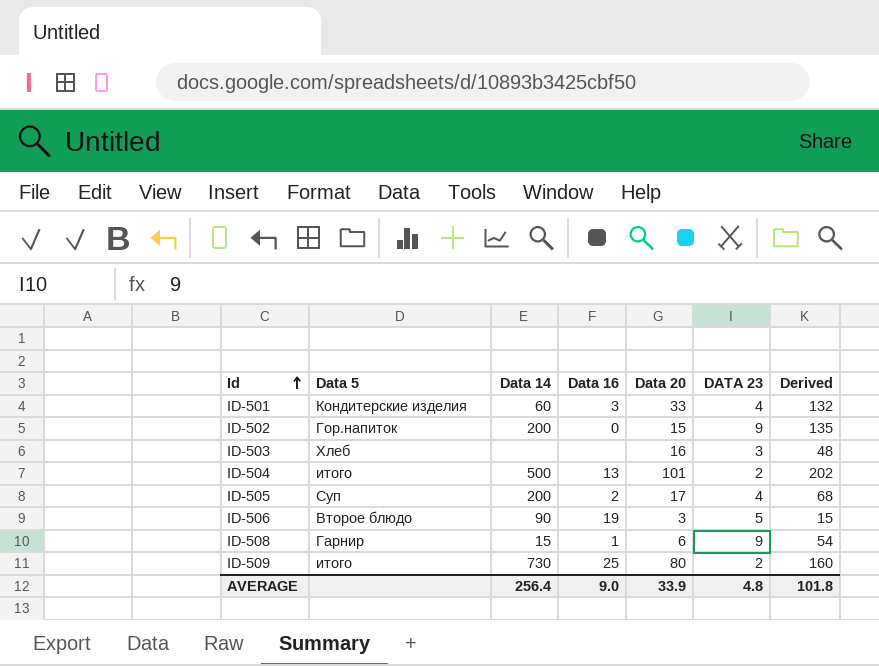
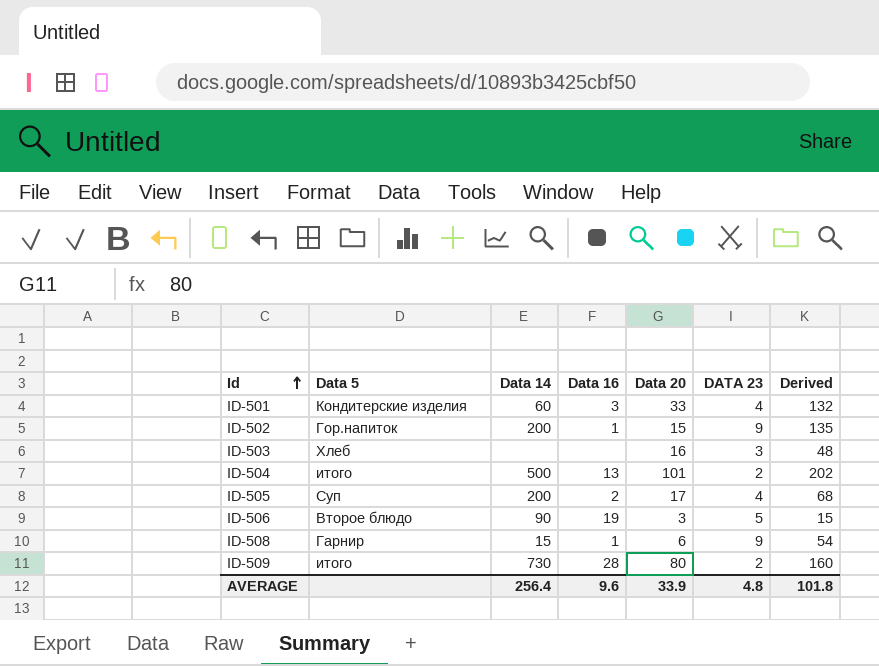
ID-502 | Data 16: 0 -> 1
ID-509 | Data 16: 25 -> 28
AVERAGE | Data 16: 9.0 -> 9.6

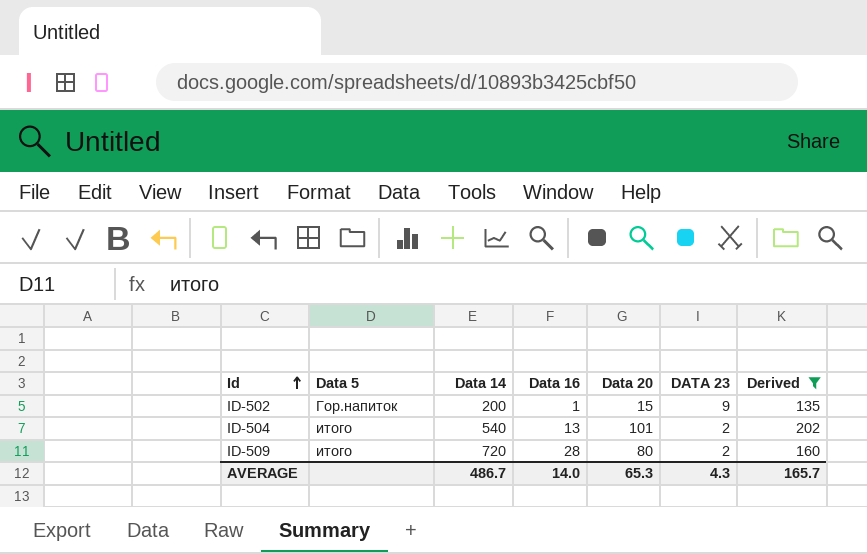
filter: none -> Derived >= 135
ID-504 | Data 14: 500 -> 540
ID-509 | Data 14: 730 -> 720
AVERAGE | Data 14: 256.4 -> 486.7
AVERAGE | Data 16: 9.6 -> 14.0
AVERAGE | Data 20: 33.9 -> 65.3
AVERAGE | DATA 23: 4.8 -> 4.3
AVERAGE | Derived: 101.8 -> 165.7

